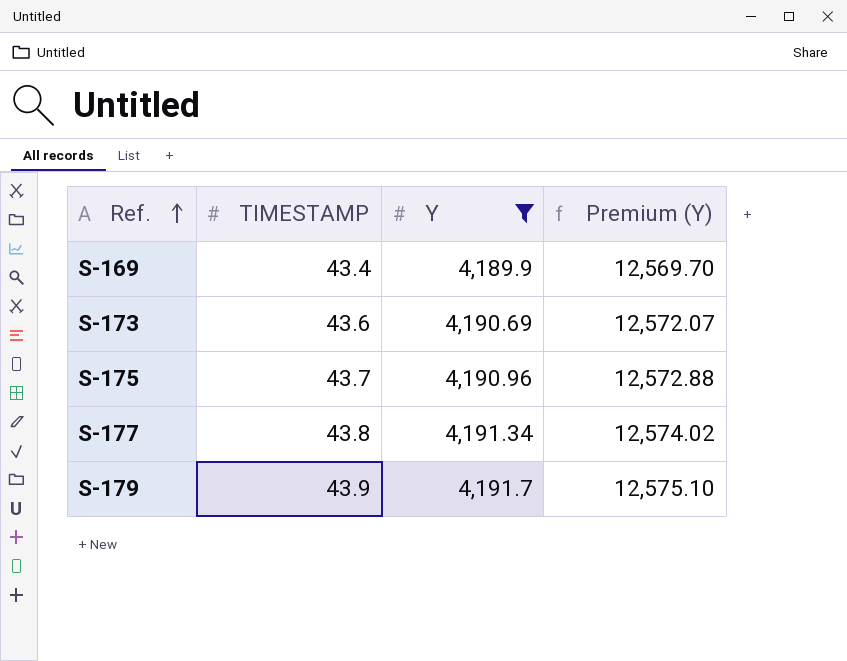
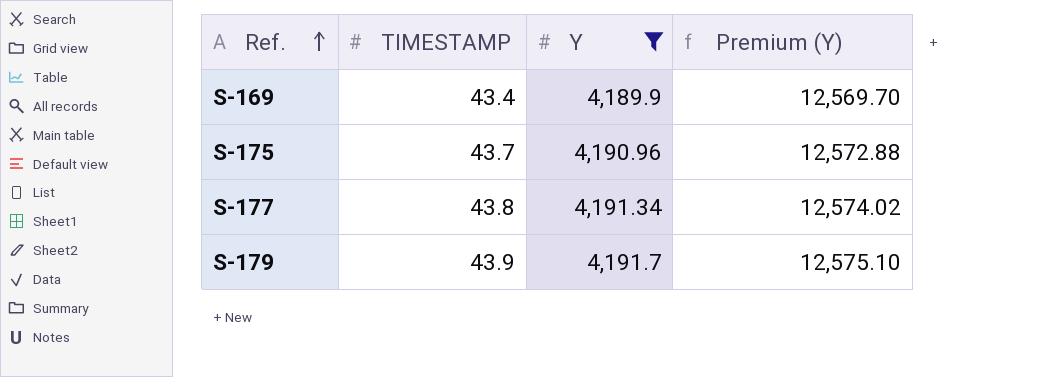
row S-173: 43.6 | 4,190.69 | 12,572.07 -> none

